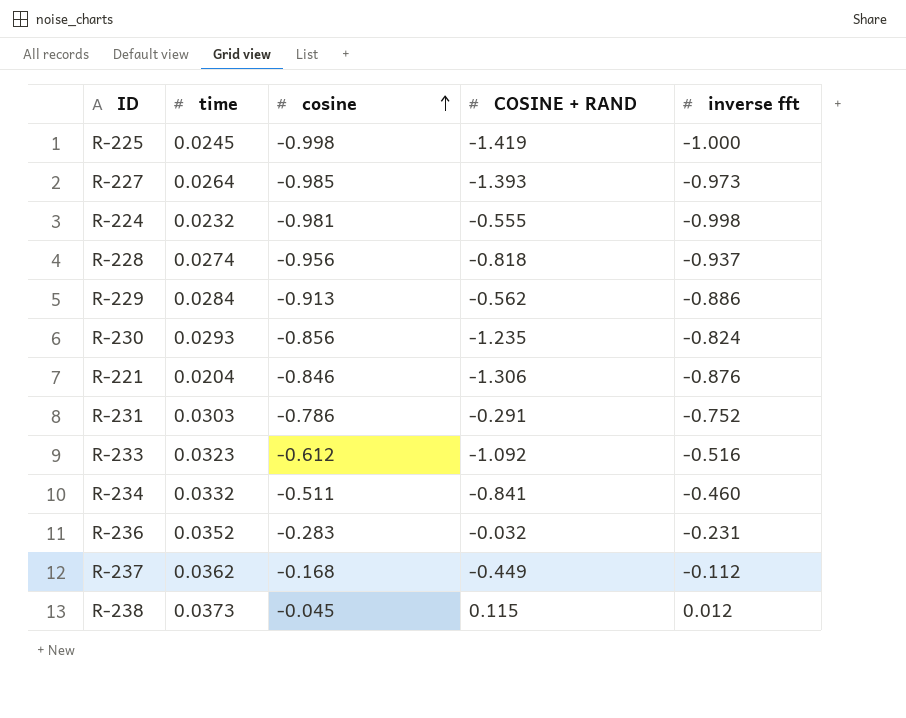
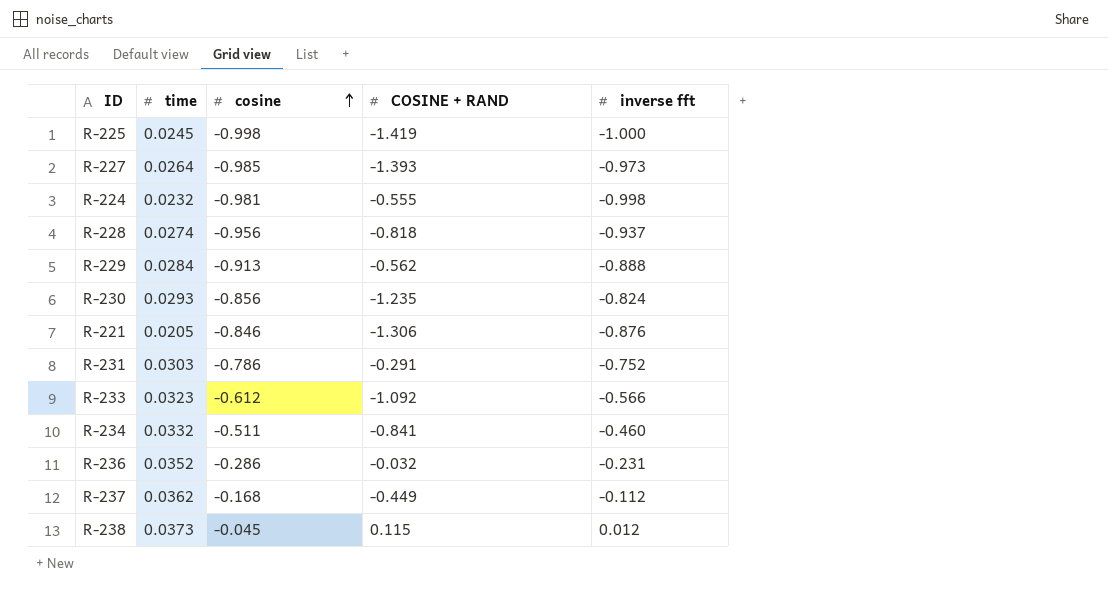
R-229 | inverse fft: -0.886 -> -0.888
R-221 | time: 0.0204 -> 0.0205
R-233 | inverse fft: -0.516 -> -0.566
R-236 | cosine: -0.283 -> -0.286

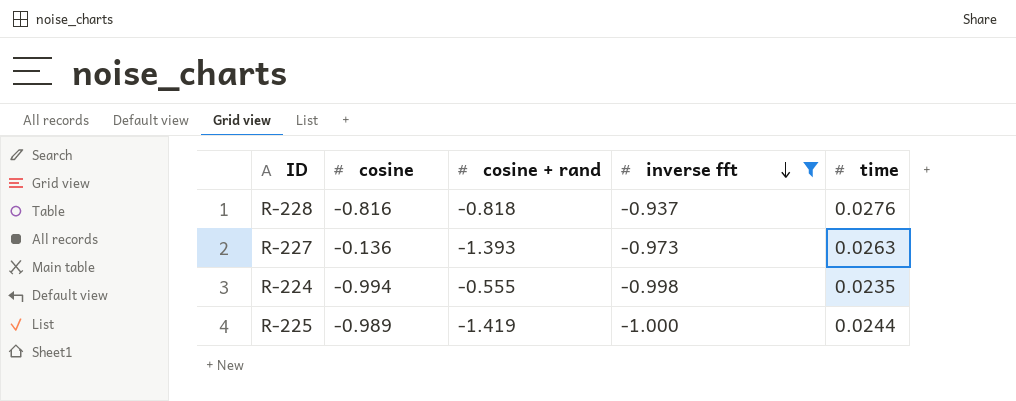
filter: none -> inverse fft <= -0.937
row order: cosine ascending -> inverse fft descending
column name: COSINE + RAND -> cosine + rand
column time | position: 2 -> 5
R-228 | cosine: -0.956 -> -0.816
R-228 | time: 0.0274 -> 0.0276
R-227 | cosine: -0.985 -> -0.136
R-227 | time: 0.0264 -> 0.0263
R-224 | cosine: -0.981 -> -0.994
R-224 | time: 0.0232 -> 0.0235
R-225 | cosine: -0.998 -> -0.989
R-225 | time: 0.0245 -> 0.0244

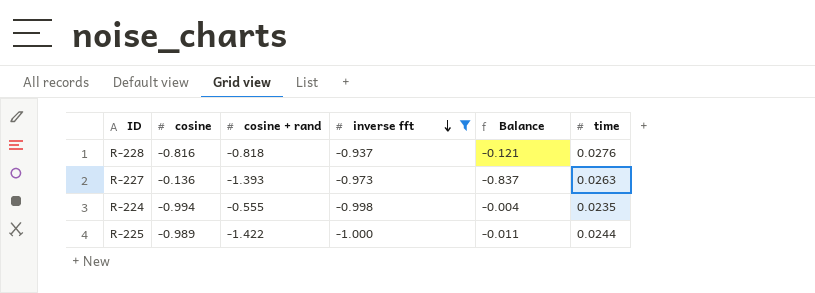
column Balance | formula: none -> [inverse fft] - [cosine]
R-225 | cosine + rand: -1.419 -> -1.422

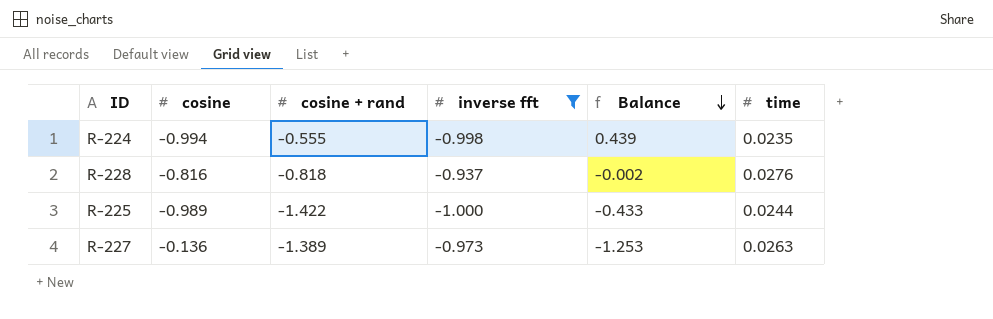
row order: inverse fft descending -> Balance descending
column Balance | formula: [inverse fft] - [cosine] -> [cosine + rand] - [cosine]
R-227 | cosine + rand: -1.393 -> -1.389

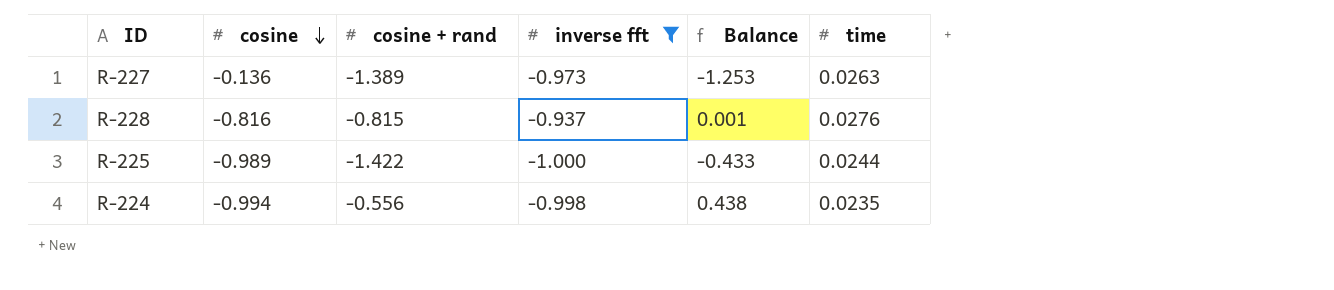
row order: Balance descending -> cosine descending
R-228 | cosine + rand: -0.818 -> -0.815
R-228 | Balance: -0.002 -> 0.001
R-224 | cosine + rand: -0.555 -> -0.556
R-224 | Balance: 0.439 -> 0.438

